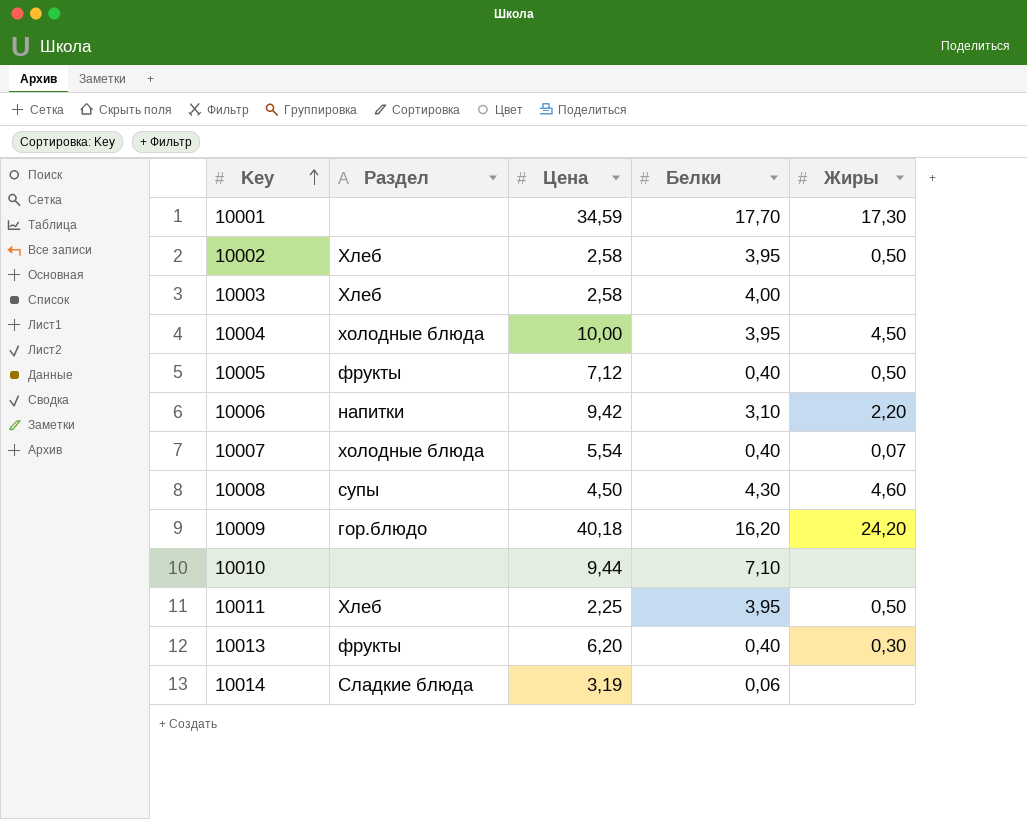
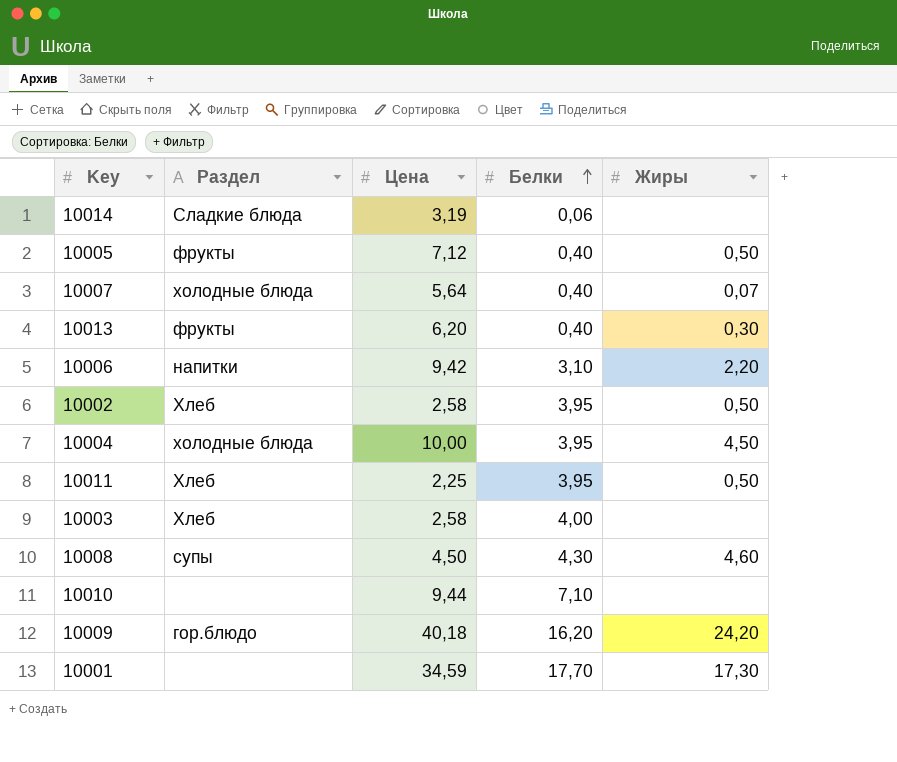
row order: Key ascending -> Белки ascending
10007 | Цена: 5,54 -> 5,64

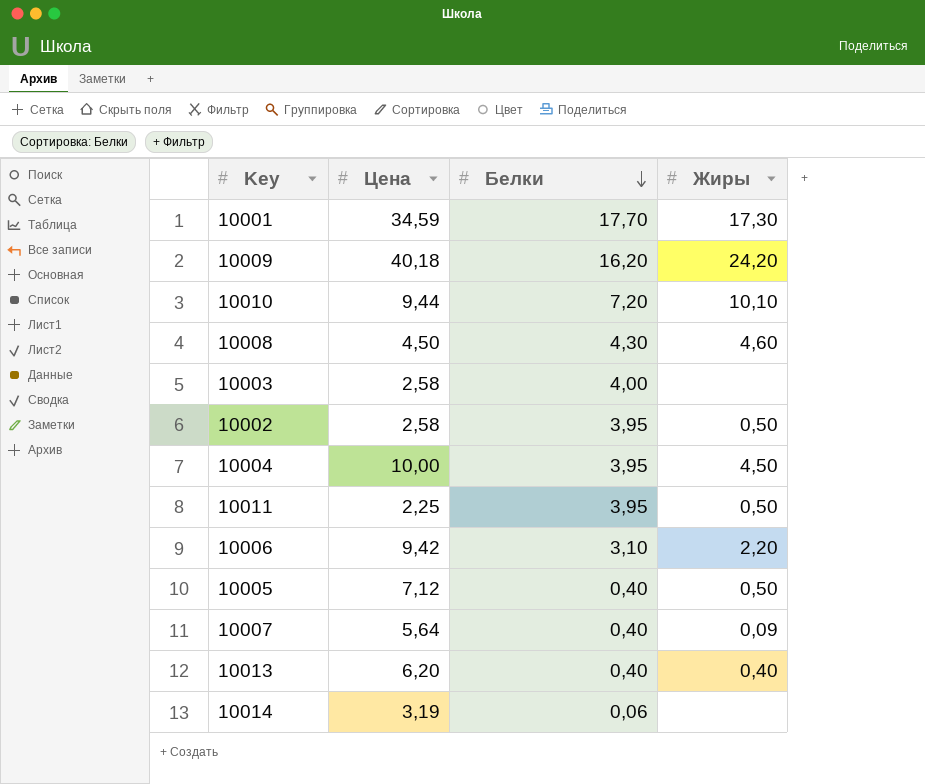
row order: Белки ascending -> Белки descending
column Раздел | position: 2 -> none
10010 | Белки: 7,10 -> 7,20
10010 | Жиры: none -> 10,10
10007 | Жиры: 0,07 -> 0,09
10013 | Жиры: 0,30 -> 0,40

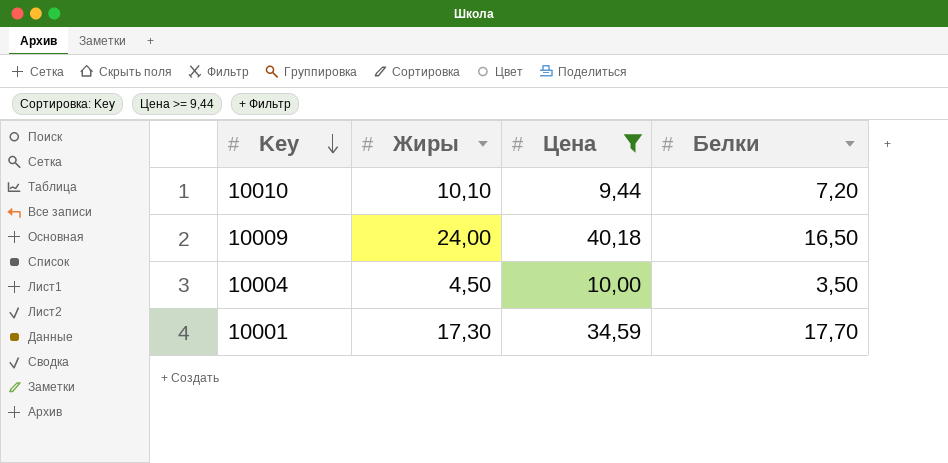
filter: none -> Цена >= 9,44
row order: Белки descending -> Key descending
column Жиры | position: 4 -> 2
10009 | Жиры: 24,20 -> 24,00
10009 | Белки: 16,20 -> 16,50
10004 | Белки: 3,95 -> 3,50

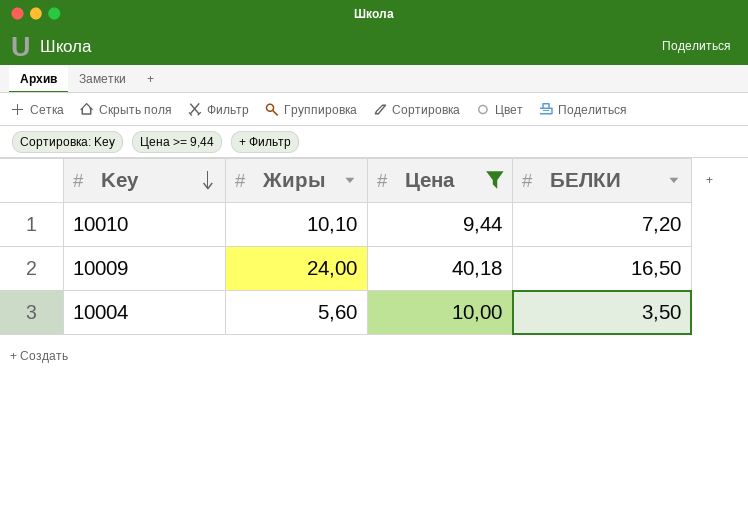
column name: Белки -> БЕЛКИ
row 10001: 17,30 | 34,59 | 17,70 -> none
10004 | Жиры: 4,50 -> 5,60

